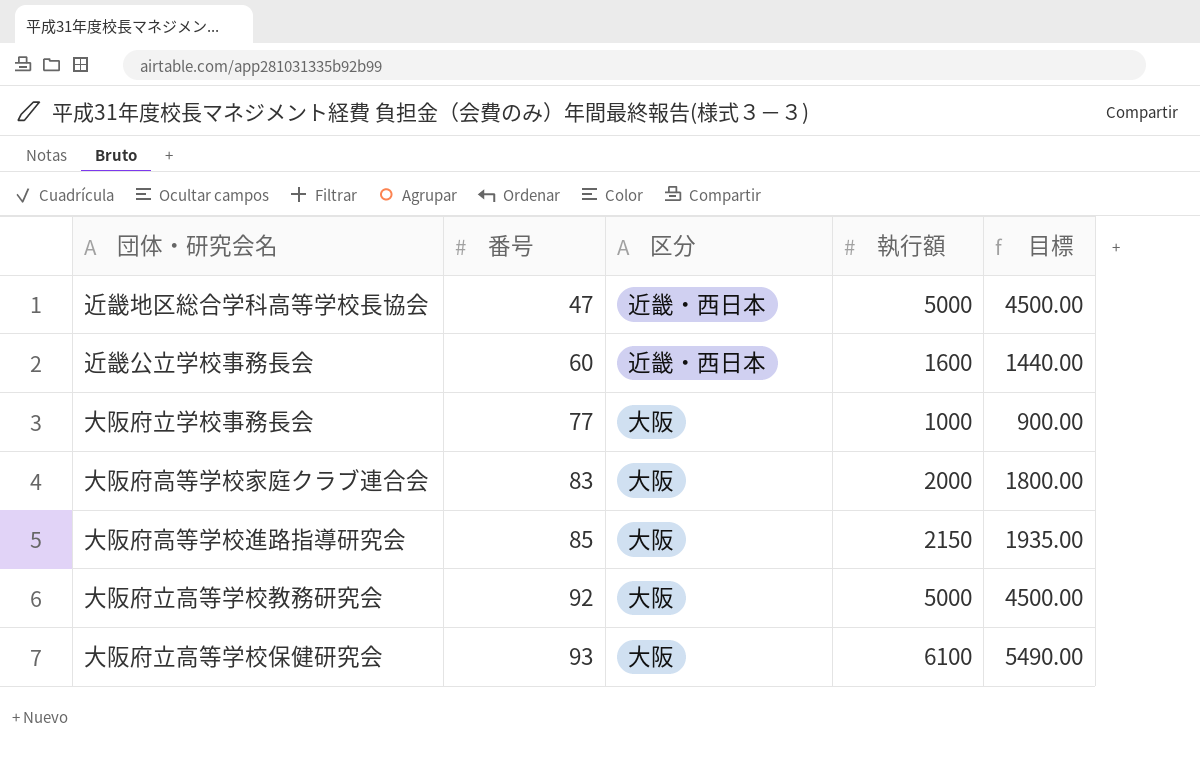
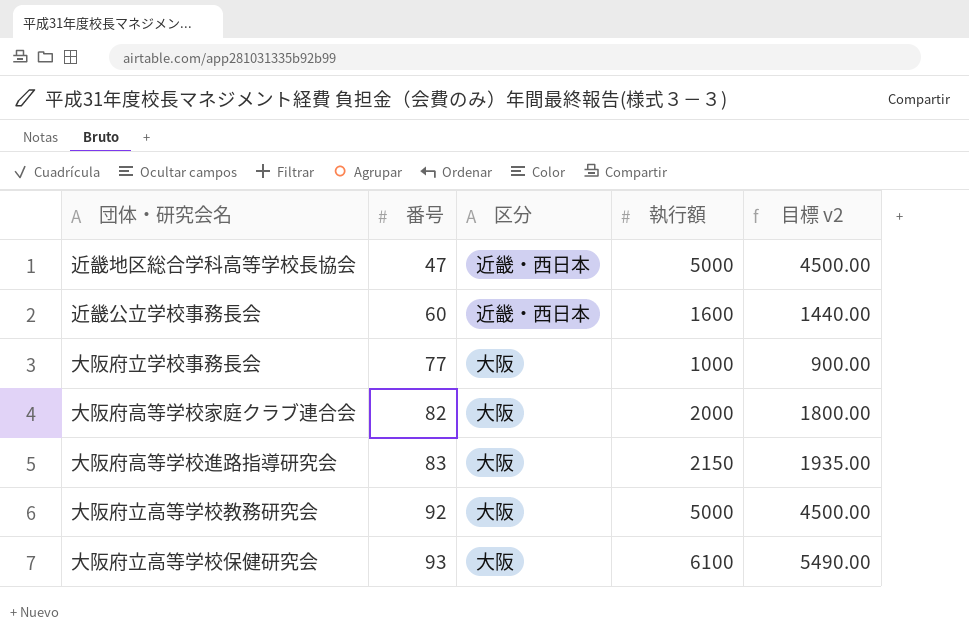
column name: 目標 -> 目標 v2
大阪府高等学校家庭クラブ連合会 | 番号: 83 -> 82
大阪府高等学校進路指導研究会 | 番号: 85 -> 83

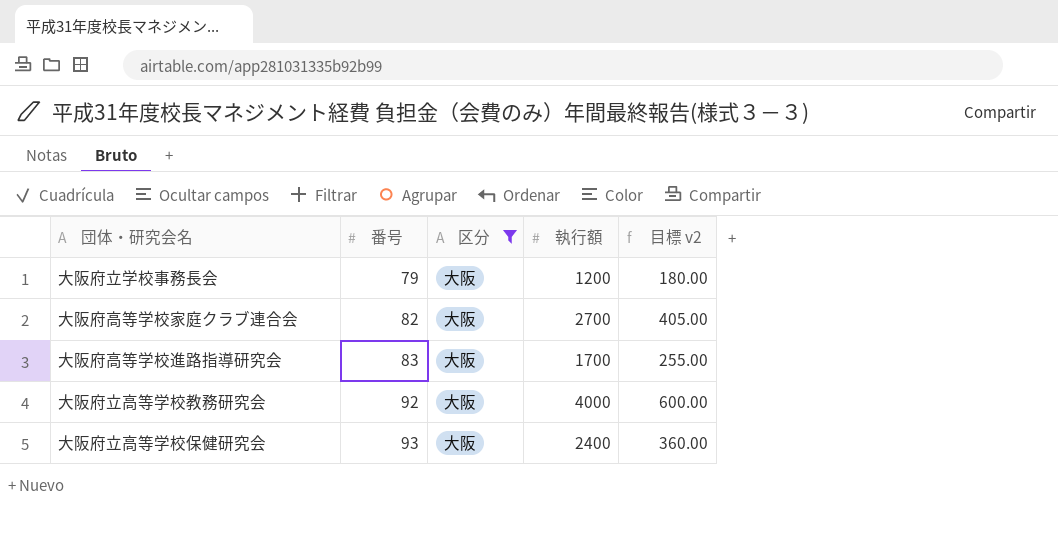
filter: none -> 区分 = 大阪
column 目標 v2 | formula: [執行額] * 0.9 -> [執行額] * 0.15
大阪府立学校事務長会 | 番号: 77 -> 79
大阪府立学校事務長会 | 執行額: 1000 -> 1200
大阪府高等学校家庭クラブ連合会 | 執行額: 2000 -> 2700
大阪府高等学校進路指導研究会 | 執行額: 2150 -> 1700
大阪府立高等学校教務研究会 | 執行額: 5000 -> 4000
大阪府立高等学校保健研究会 | 執行額: 6100 -> 2400

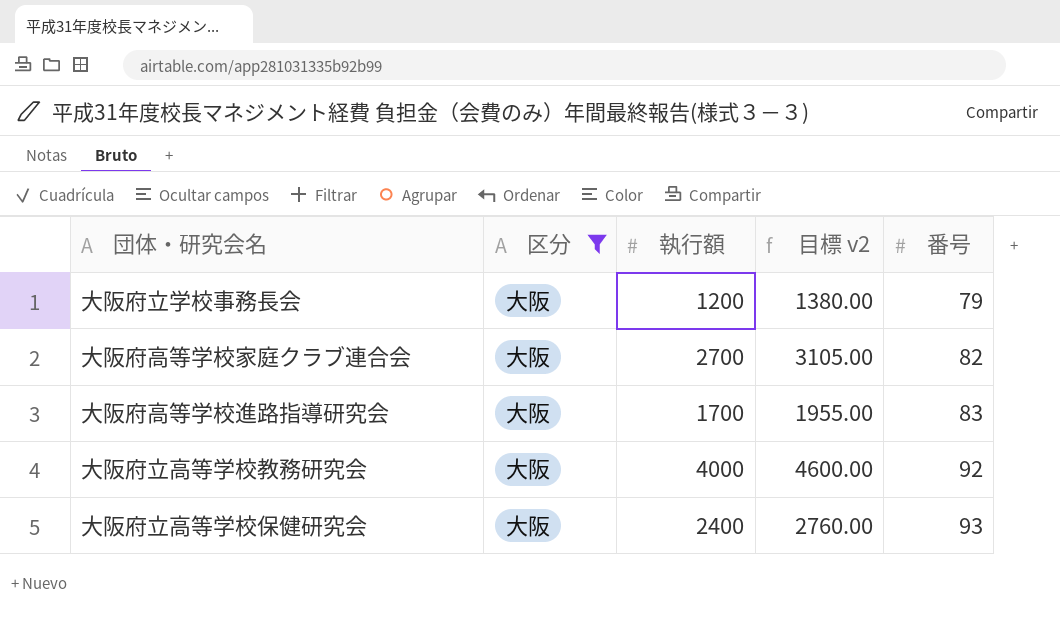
column 目標 v2 | formula: [執行額] * 0.15 -> [執行額] * 1.15
column 番号 | position: 2 -> 5

